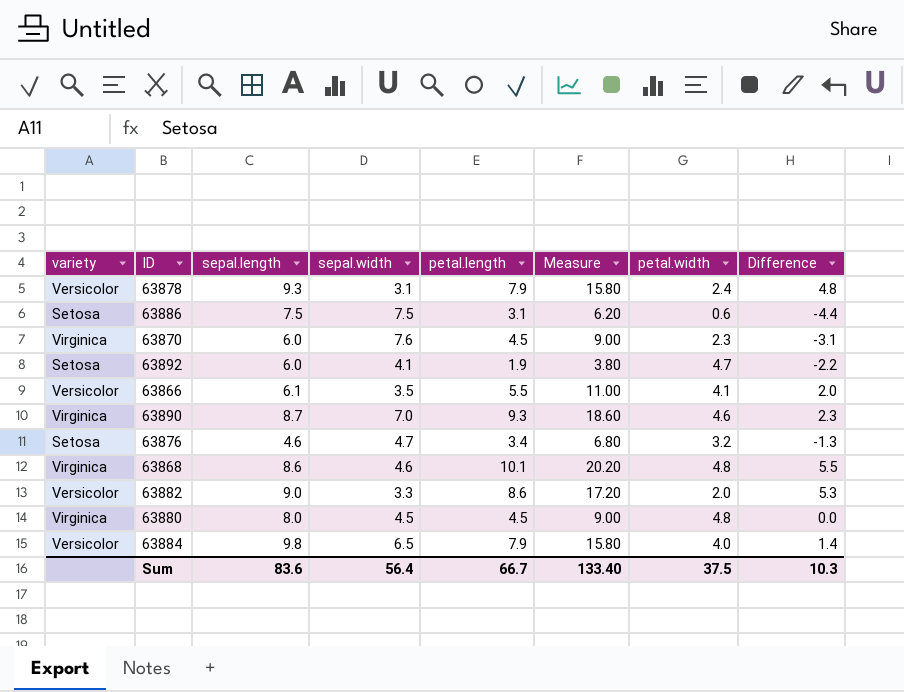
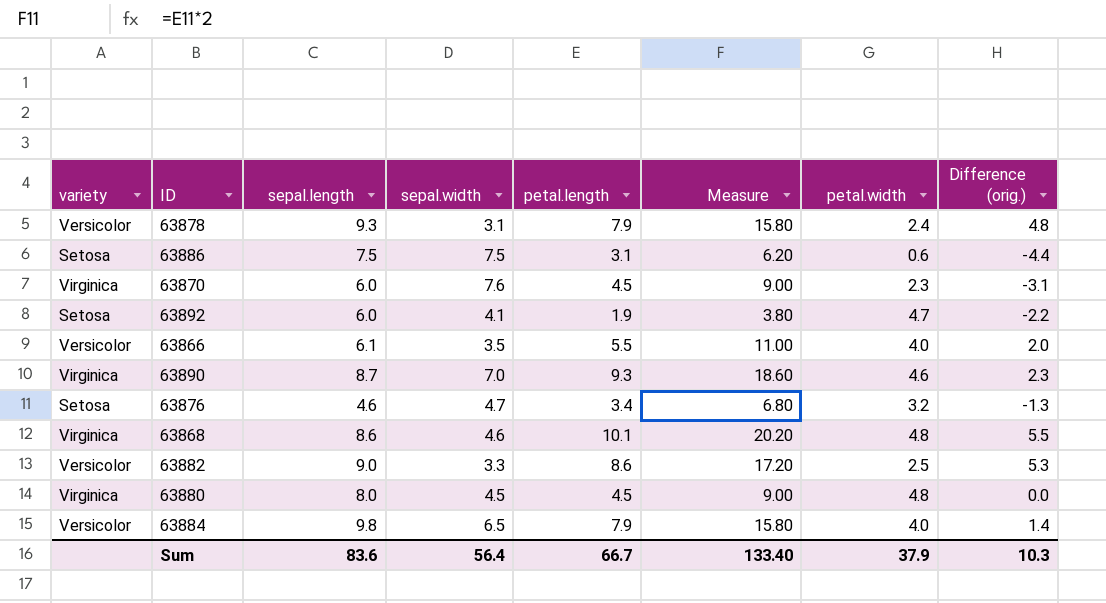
column name: Difference -> Difference (orig.)
63866 | petal.width: 4.1 -> 4.0
63882 | petal.width: 2.0 -> 2.5
Sum | petal.width: 37.5 -> 37.9

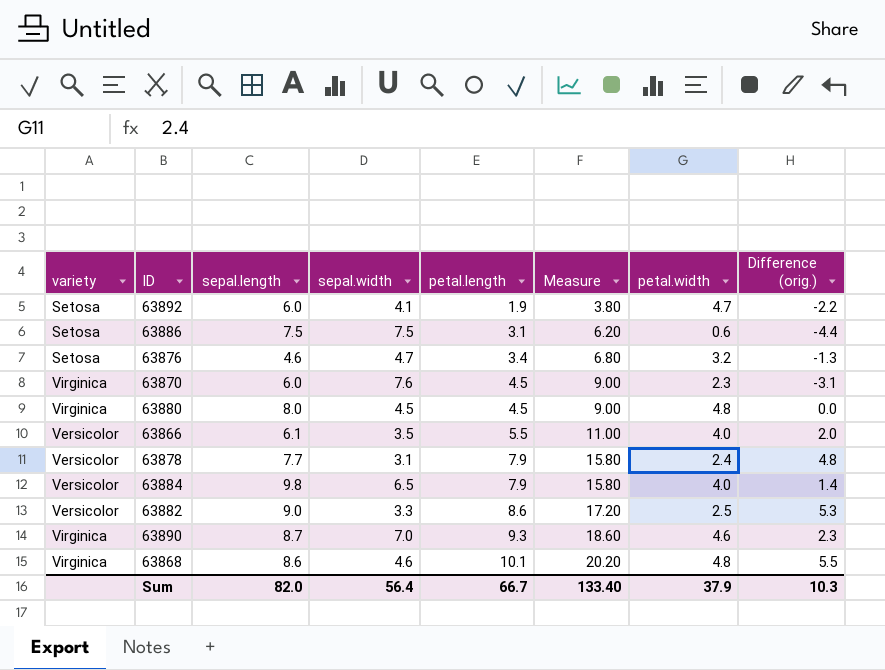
row order: none -> petal.length ascending
63878 | sepal.length: 9.3 -> 7.7
Sum | sepal.length: 83.6 -> 82.0

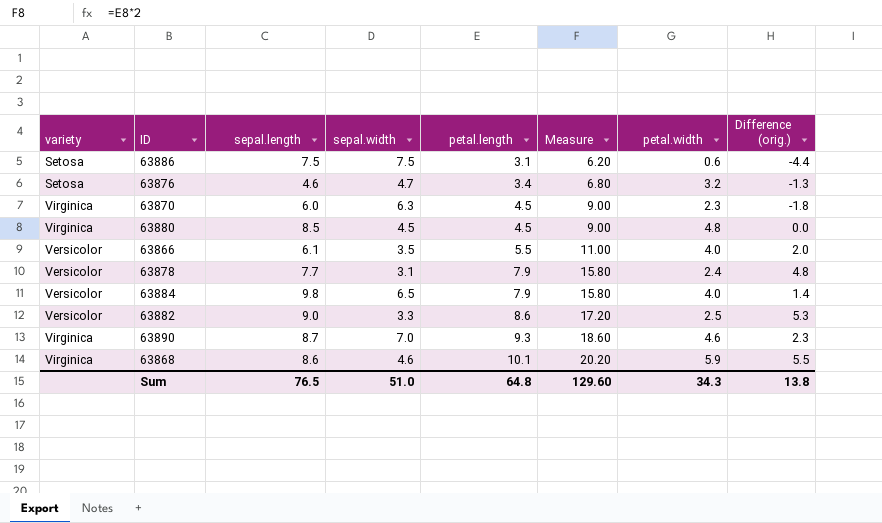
row 63892: Setosa | 6.0 | 4.1 | 1.9 | 3.80 | 4.7 | -2.2 -> none
63870 | sepal.width: 7.6 -> 6.3
63870 | Difference (orig.): -3.1 -> -1.8
63880 | sepal.length: 8.0 -> 8.5
63868 | petal.width: 4.8 -> 5.9
Sum | sepal.length: 82.0 -> 76.5
Sum | sepal.width: 56.4 -> 51.0
Sum | petal.length: 66.7 -> 64.8
Sum | Measure: 133.40 -> 129.60
Sum | petal.width: 37.9 -> 34.3
Sum | Difference (orig.): 10.3 -> 13.8

